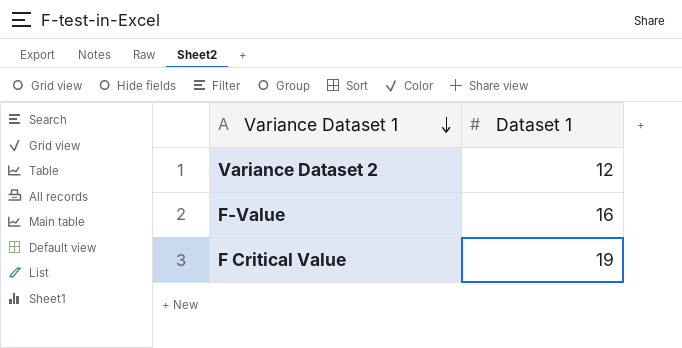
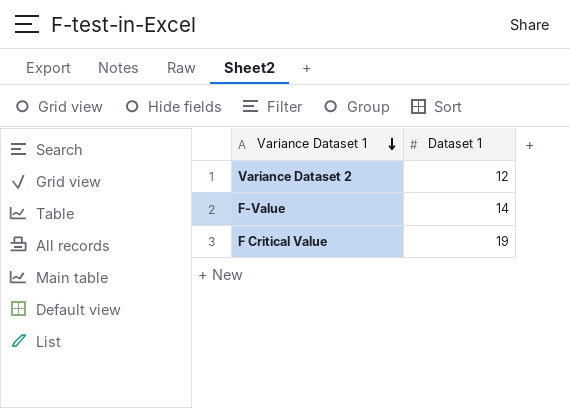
F-Value | Dataset 1: 16 -> 14

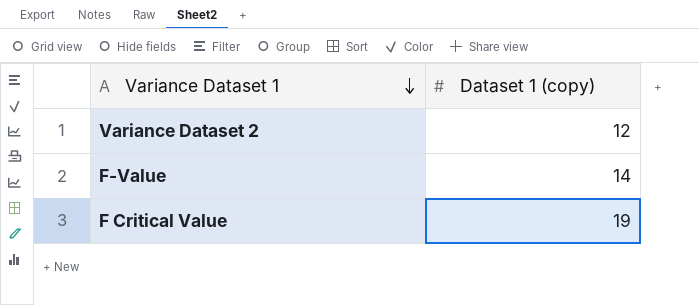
column name: Dataset 1 -> Dataset 1 (copy)

